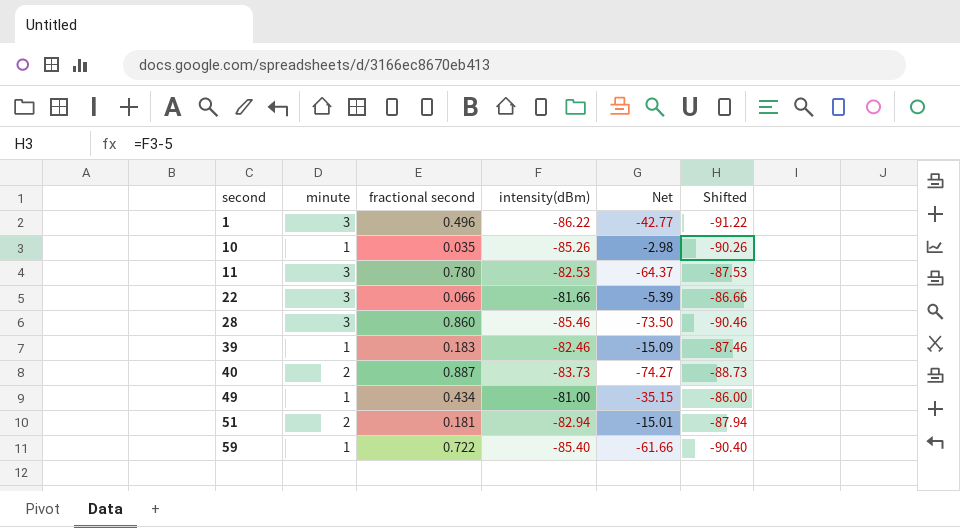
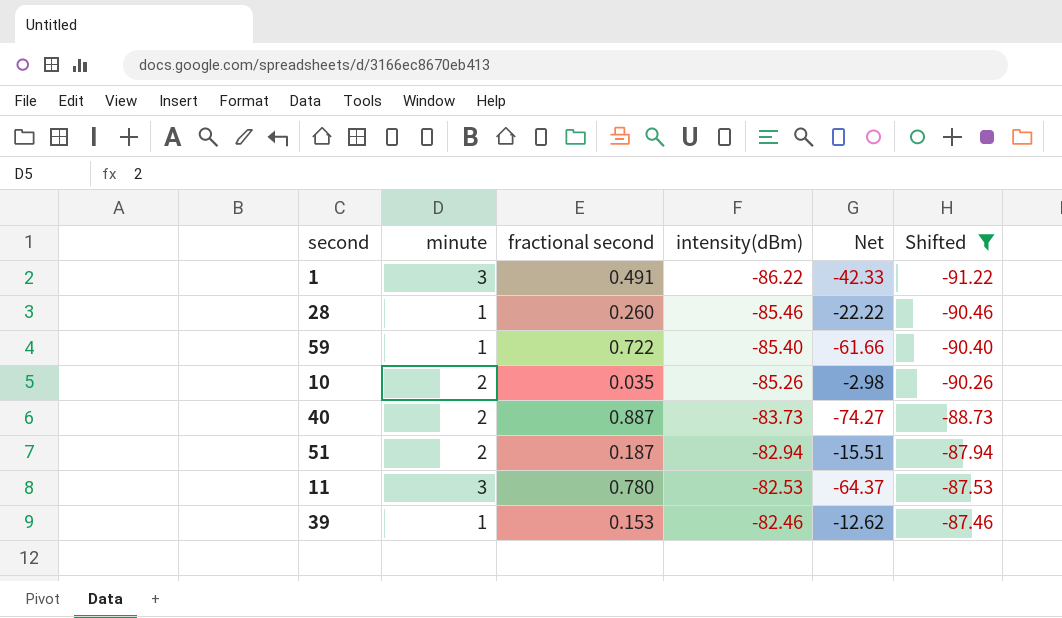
filter: none -> Shifted <= -87.46
row order: second ascending -> intensity(dBm) ascending
1 | fractional second: 0.496 -> 0.491
1 | Net: -42.77 -> -42.33
28 | minute: 3 -> 1
28 | fractional second: 0.860 -> 0.260
28 | Net: -73.50 -> -22.22
10 | minute: 1 -> 2
51 | fractional second: 0.181 -> 0.187
51 | Net: -15.01 -> -15.51
39 | fractional second: 0.183 -> 0.153
39 | Net: -15.09 -> -12.62

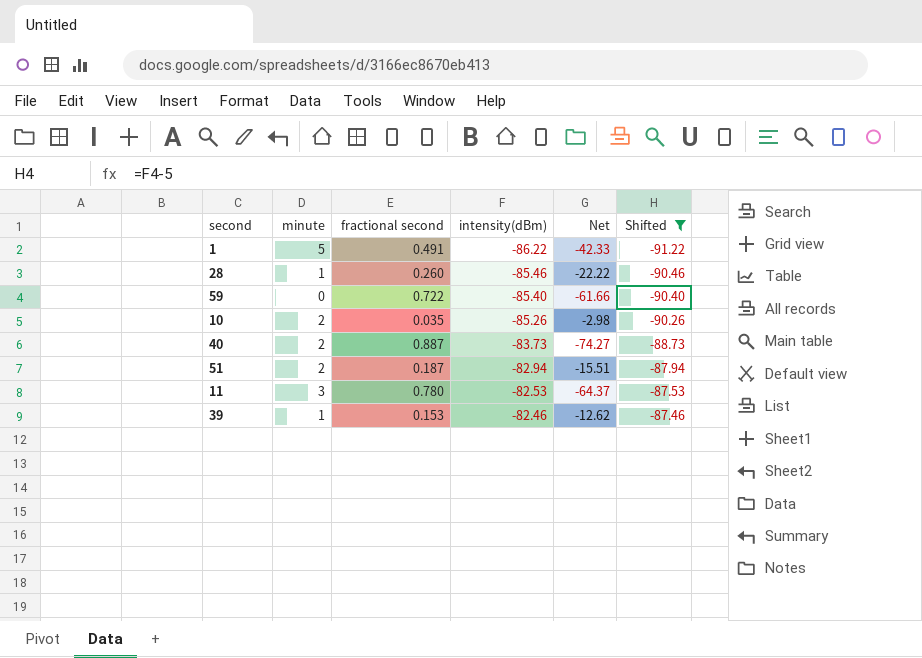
1 | minute: 3 -> 5
59 | minute: 1 -> 0

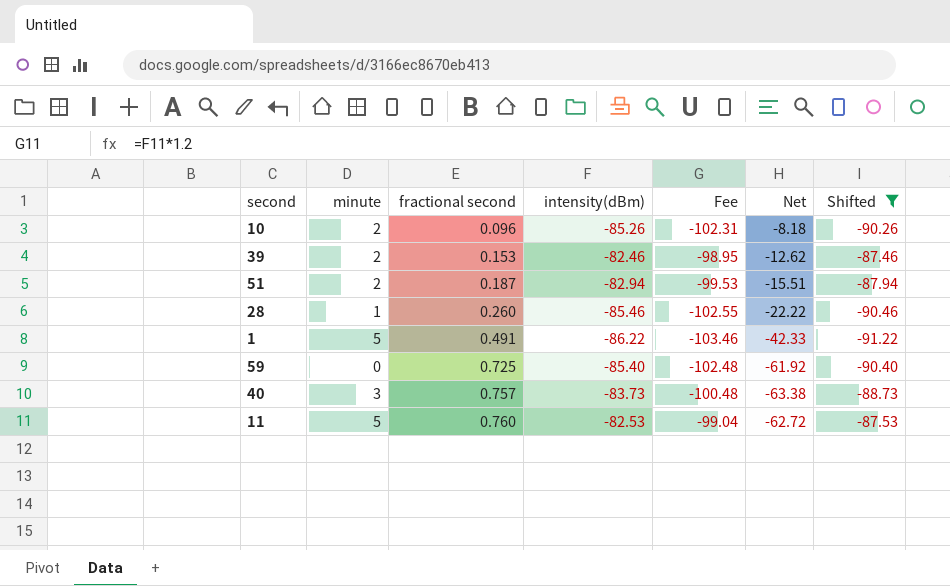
row order: intensity(dBm) ascending -> fractional second ascending
column Fee | formula: none -> [intensity(dBm)] * 1.2
10 | fractional second: 0.035 -> 0.096
10 | Net: -2.98 -> -8.18
39 | minute: 1 -> 2
59 | fractional second: 0.722 -> 0.725
59 | Net: -61.66 -> -61.92
40 | minute: 2 -> 3
40 | fractional second: 0.887 -> 0.757
40 | Net: -74.27 -> -63.38
11 | minute: 3 -> 5
11 | fractional second: 0.780 -> 0.760
11 | Net: -64.37 -> -62.72

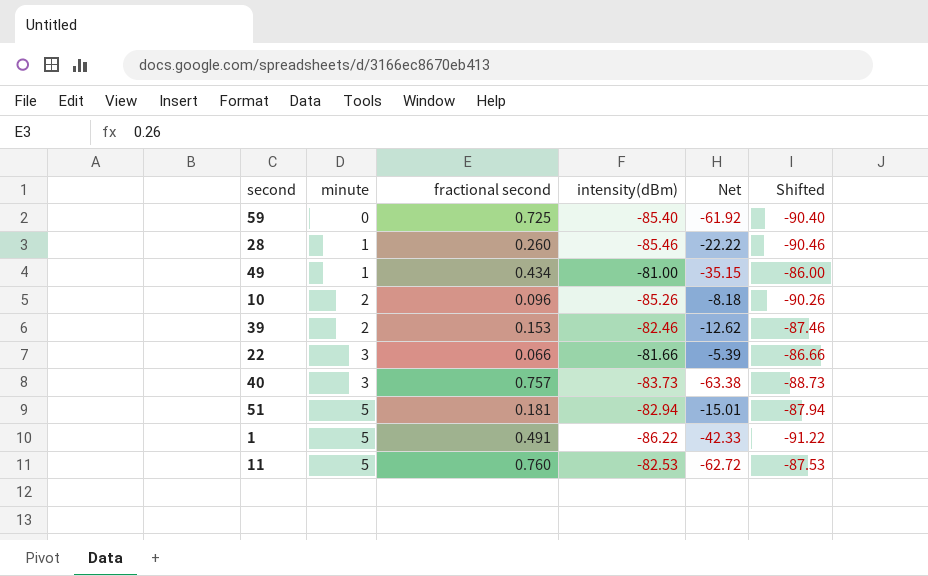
filter: Shifted <= -87.46 -> none
row order: fractional second ascending -> minute ascending
column Fee | formula: [intensity(dBm)] * 1.2 -> none
51 | minute: 2 -> 5
51 | fractional second: 0.187 -> 0.181
51 | Net: -15.51 -> -15.01

